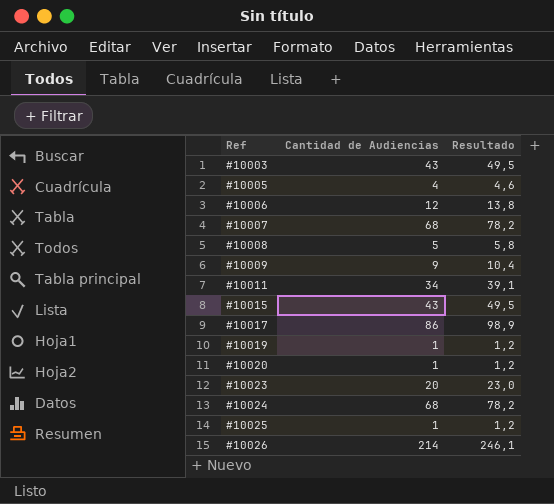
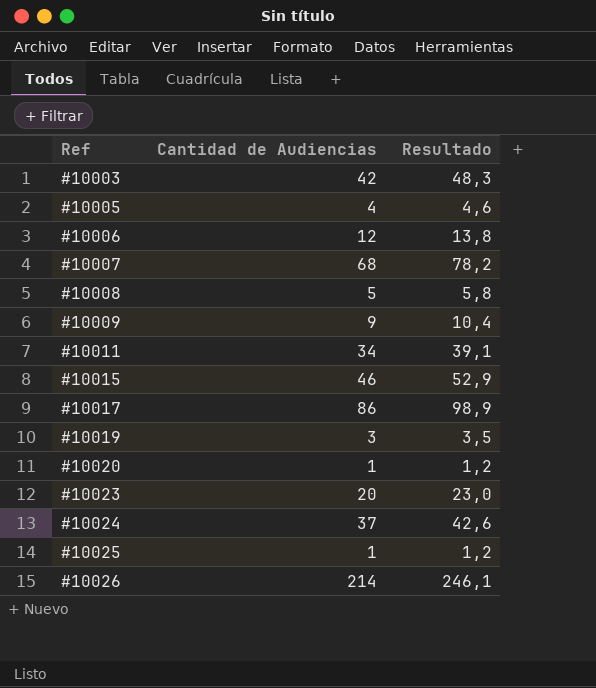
#10003 | Cantidad de Audiencias: 43 -> 42
#10003 | Resultado: 49,5 -> 48,3
#10015 | Cantidad de Audiencias: 43 -> 46
#10015 | Resultado: 49,5 -> 52,9
#10019 | Cantidad de Audiencias: 1 -> 3
#10019 | Resultado: 1,2 -> 3,5
#10024 | Cantidad de Audiencias: 68 -> 37
#10024 | Resultado: 78,2 -> 42,6

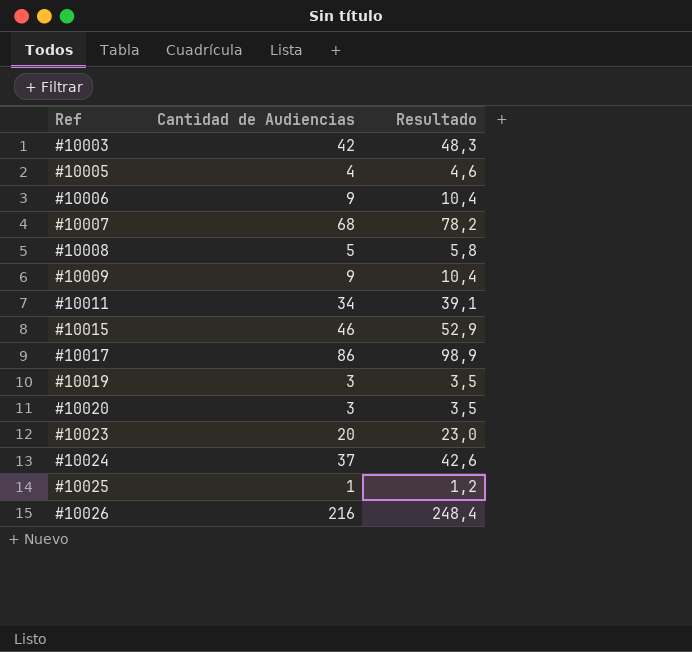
#10006 | Cantidad de Audiencias: 12 -> 9
#10006 | Resultado: 13,8 -> 10,4
#10020 | Cantidad de Audiencias: 1 -> 3
#10020 | Resultado: 1,2 -> 3,5
#10026 | Cantidad de Audiencias: 214 -> 216
#10026 | Resultado: 246,1 -> 248,4

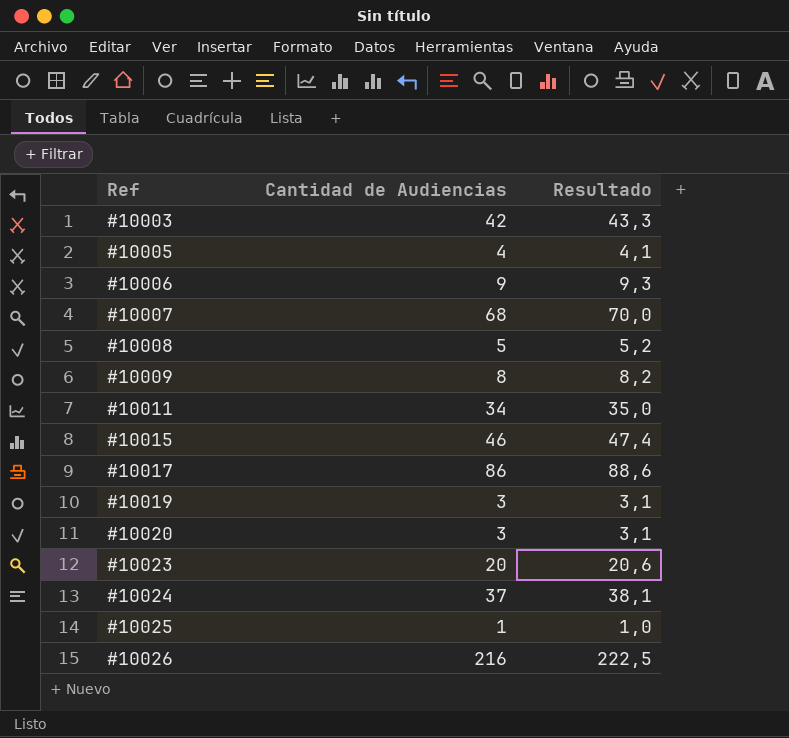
column Resultado | formula: [Cantidad de Audiencias] * 1,15 -> [Cantidad de Audiencias] * 1,03
#10009 | Cantidad de Audiencias: 9 -> 8

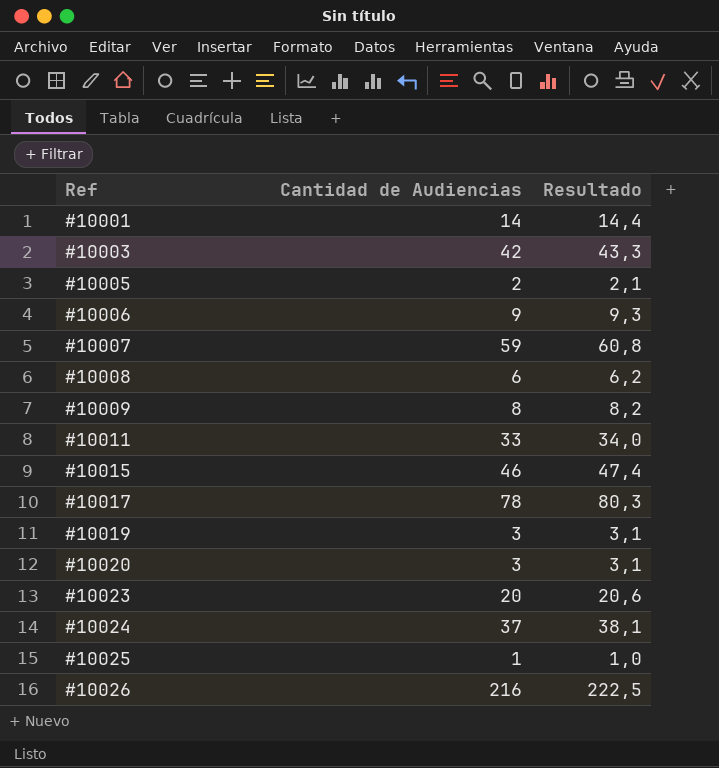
row #10001: none -> 14 | 14,4
#10005 | Cantidad de Audiencias: 4 -> 2
#10005 | Resultado: 4,1 -> 2,1
#10007 | Cantidad de Audiencias: 68 -> 59
#10007 | Resultado: 70,0 -> 60,8
#10008 | Cantidad de Audiencias: 5 -> 6
#10008 | Resultado: 5,2 -> 6,2
#10011 | Cantidad de Audiencias: 34 -> 33
#10011 | Resultado: 35,0 -> 34,0
#10017 | Cantidad de Audiencias: 86 -> 78
#10017 | Resultado: 88,6 -> 80,3

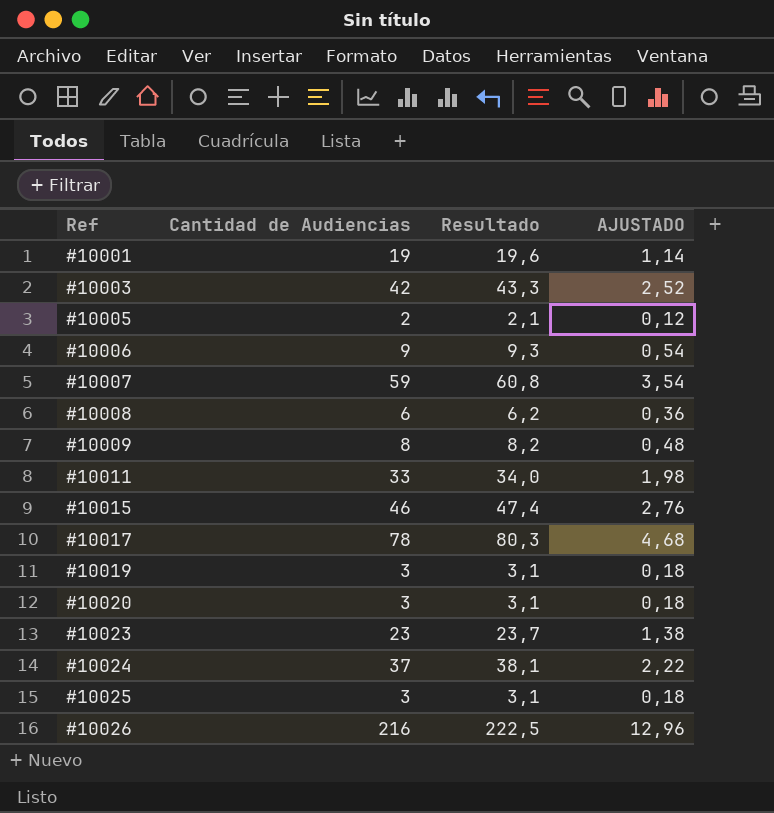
column AJUSTADO | formula: none -> [Cantidad de Audiencias] * 0,06
#10001 | Cantidad de Audiencias: 14 -> 19
#10001 | Resultado: 14,4 -> 19,6
#10023 | Cantidad de Audiencias: 20 -> 23
#10023 | Resultado: 20,6 -> 23,7
#10025 | Cantidad de Audiencias: 1 -> 3
#10025 | Resultado: 1,0 -> 3,1

